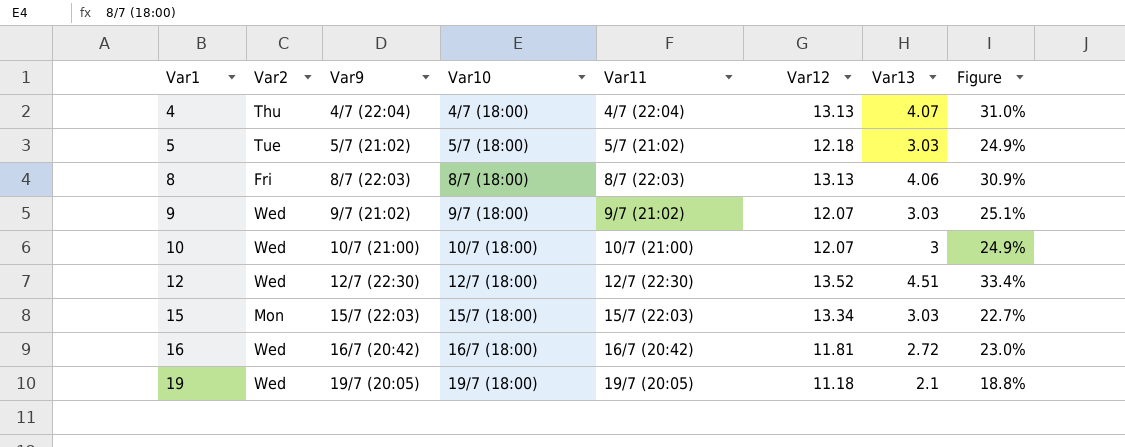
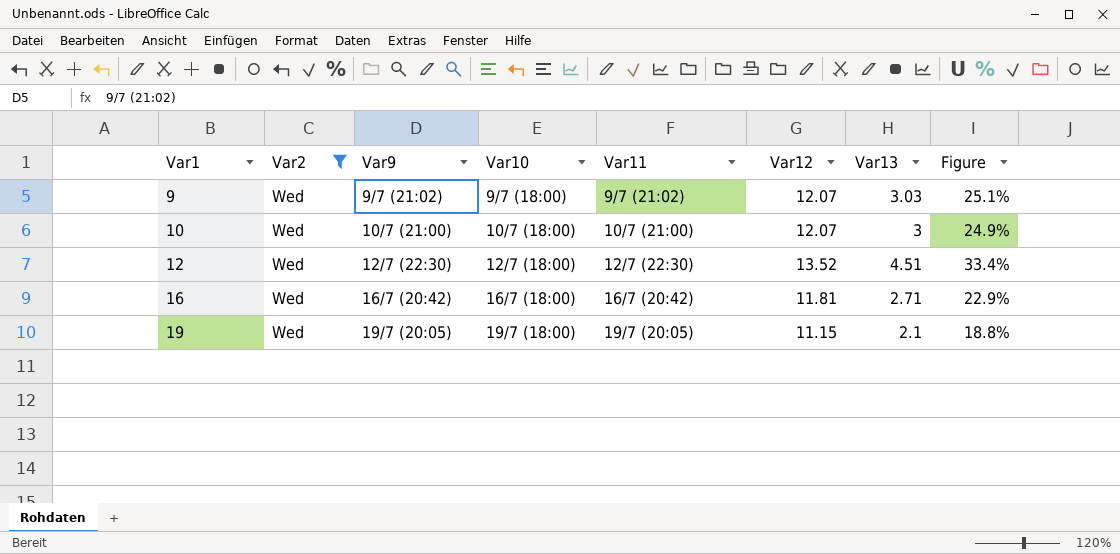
filter: none -> Var2 = Wed
16 | Var13: 2.72 -> 2.71
16 | Figure: 23.0% -> 22.9%
19 | Var12: 11.18 -> 11.15

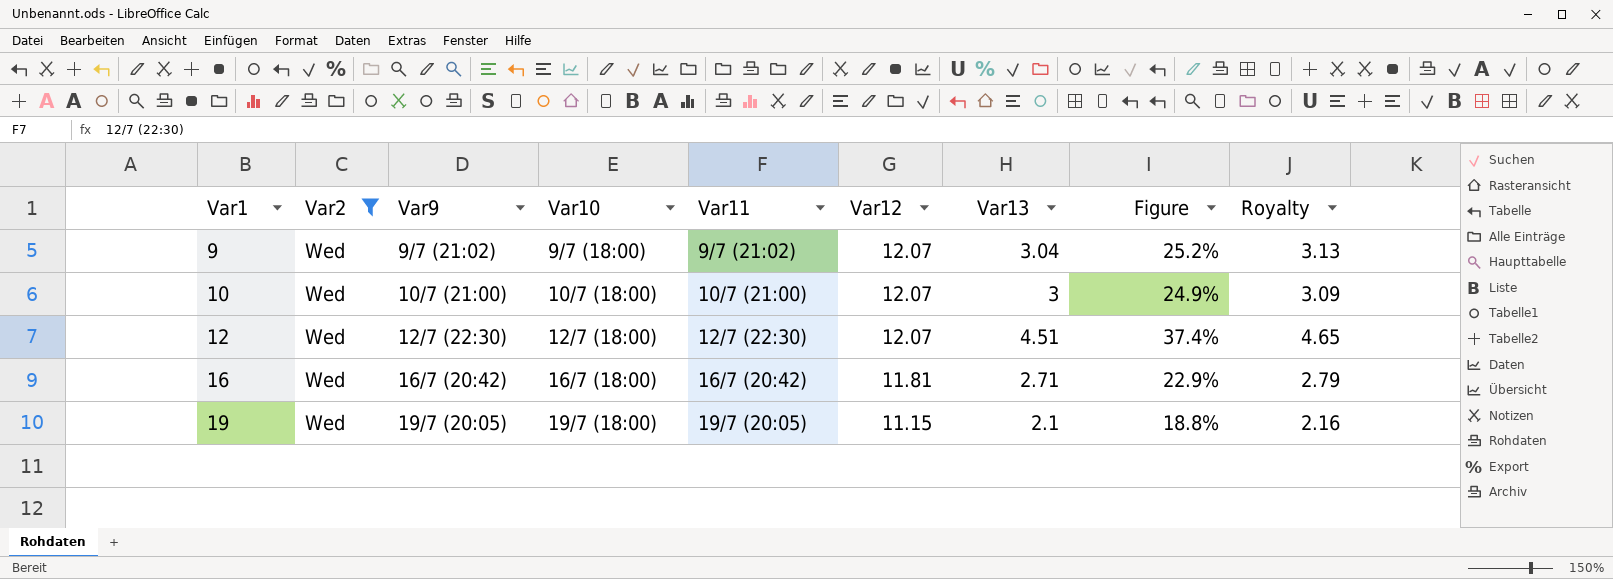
column Royalty | formula: none -> [Var13] * 1.03
9 | Var13: 3.03 -> 3.04
9 | Figure: 25.1% -> 25.2%
12 | Var12: 13.52 -> 12.07
12 | Figure: 33.4% -> 37.4%

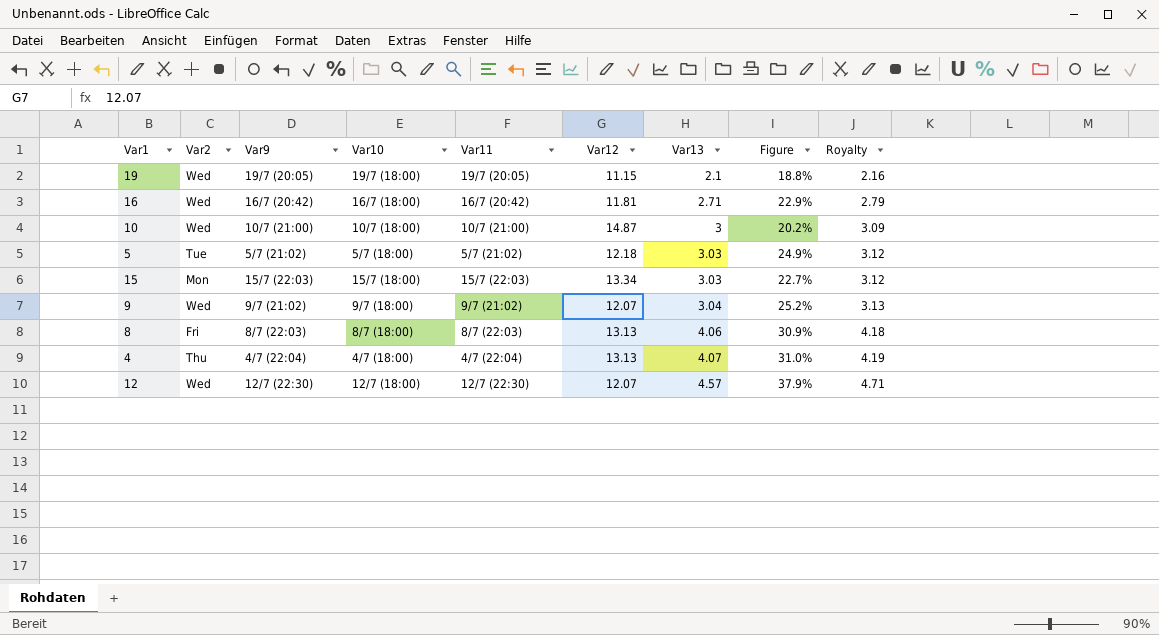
filter: Var2 = Wed -> none
row order: Var1 ascending -> Var13 ascending
10 | Var12: 12.07 -> 14.87
10 | Figure: 24.9% -> 20.2%
12 | Var13: 4.51 -> 4.57
12 | Figure: 37.4% -> 37.9%
12 | Royalty: 4.65 -> 4.71

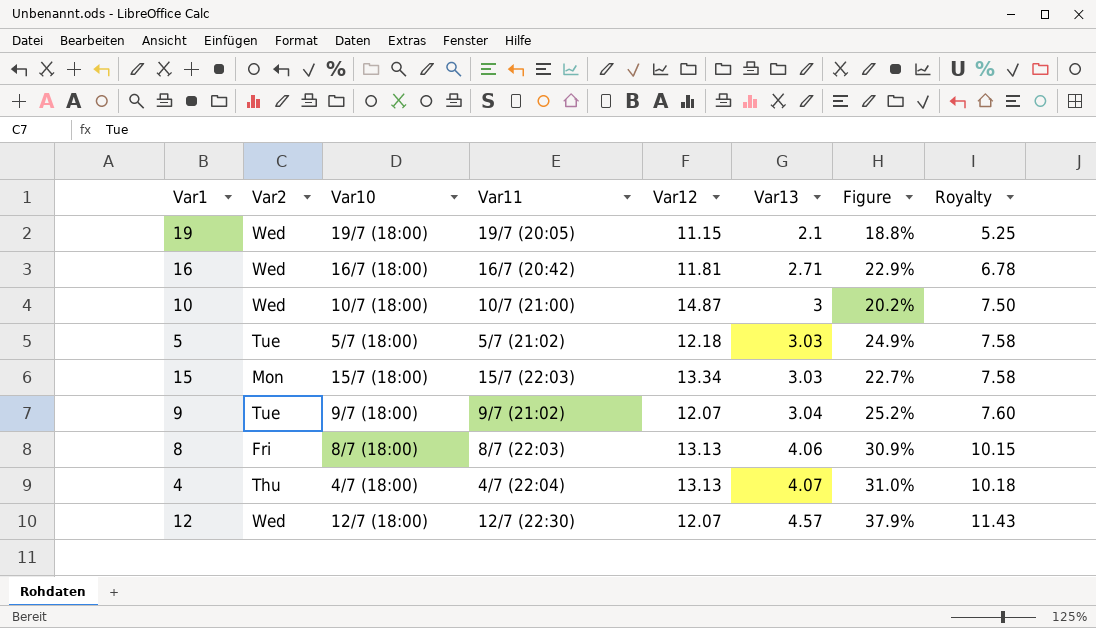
column Var9 | position: 3 -> none
column Royalty | formula: [Var13] * 1.03 -> [Var13] * 2.5
9 | Var2: Wed -> Tue

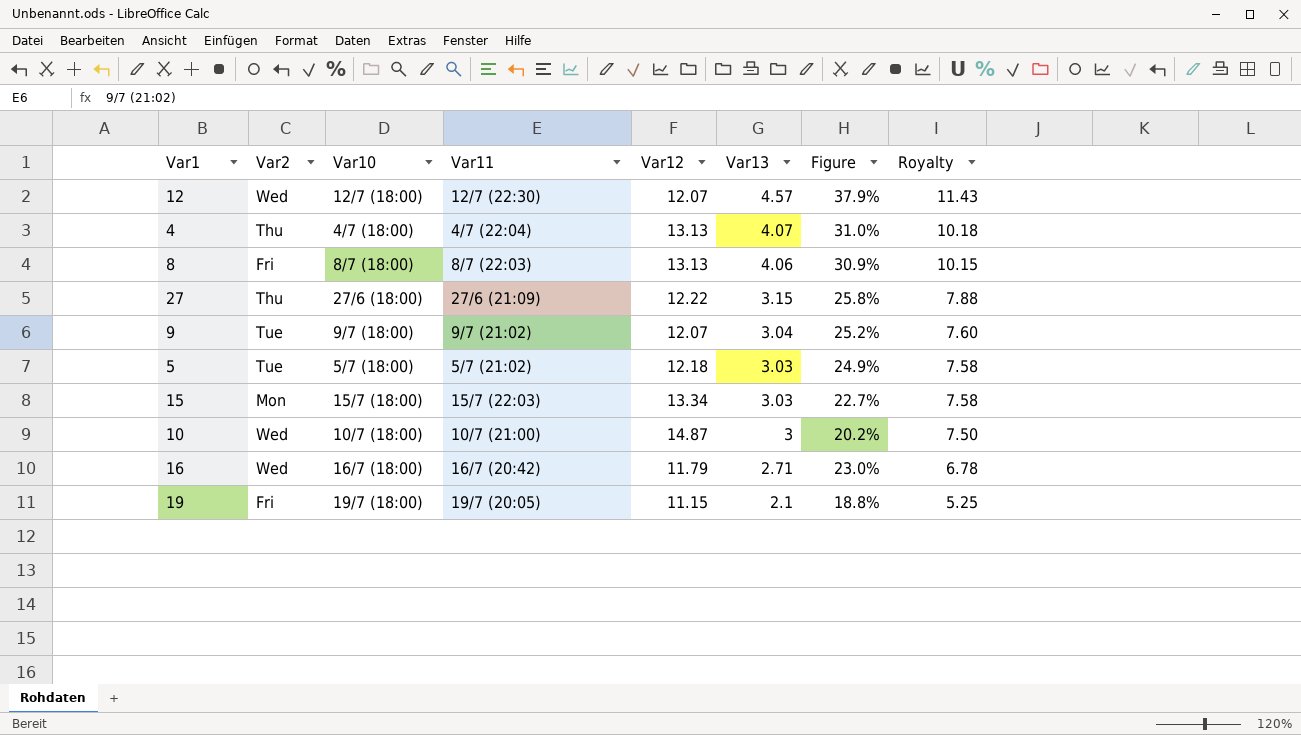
row order: Var13 ascending -> Var13 descending
row 27: none -> Thu | 27/6 (18:00) | 27/6 (21:09) | 12.22 | 3.15 | 25.8% | 7.88
16 | Var12: 11.81 -> 11.79
16 | Figure: 22.9% -> 23.0%
19 | Var2: Wed -> Fri

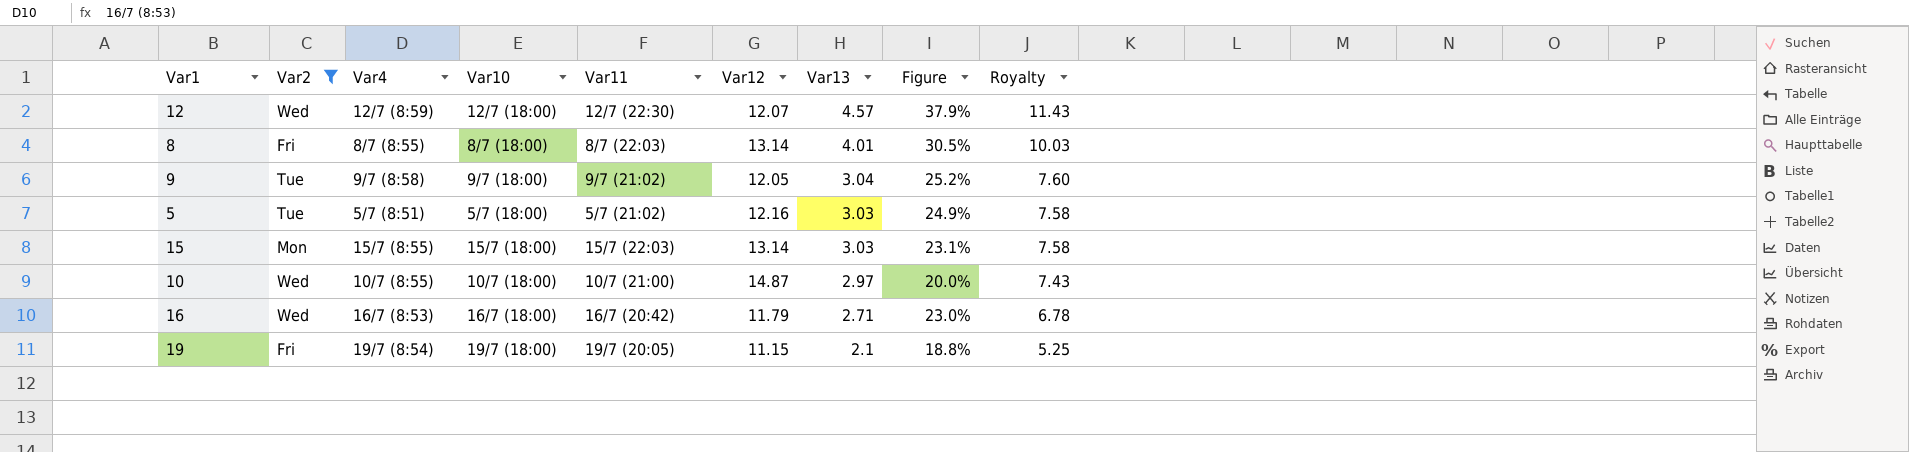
filter: none -> Var2 != Thu
column Var4 | position: none -> 3
8 | Var12: 13.13 -> 13.14
8 | Var13: 4.06 -> 4.01
8 | Figure: 30.9% -> 30.5%
8 | Royalty: 10.15 -> 10.03
9 | Var12: 12.07 -> 12.05
5 | Var12: 12.18 -> 12.16
15 | Var12: 13.34 -> 13.14
15 | Figure: 22.7% -> 23.1%
10 | Var13: 3 -> 2.97
10 | Figure: 20.2% -> 20.0%
10 | Royalty: 7.50 -> 7.43

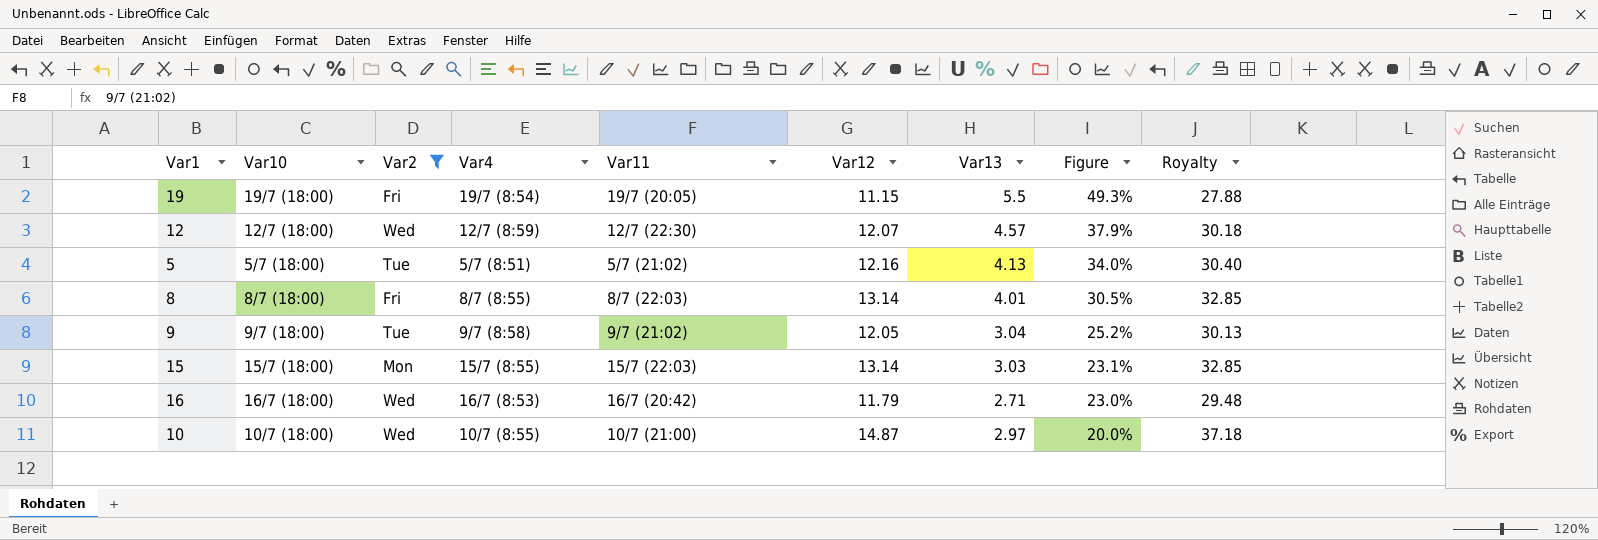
row order: Var13 descending -> Figure descending
column Var10 | position: 4 -> 2
column Royalty | formula: [Var13] * 2.5 -> [Var12] * 2.5
19 | Var13: 2.1 -> 5.5
19 | Figure: 18.8% -> 49.3%
5 | Var13: 3.03 -> 4.13
5 | Figure: 24.9% -> 34.0%

